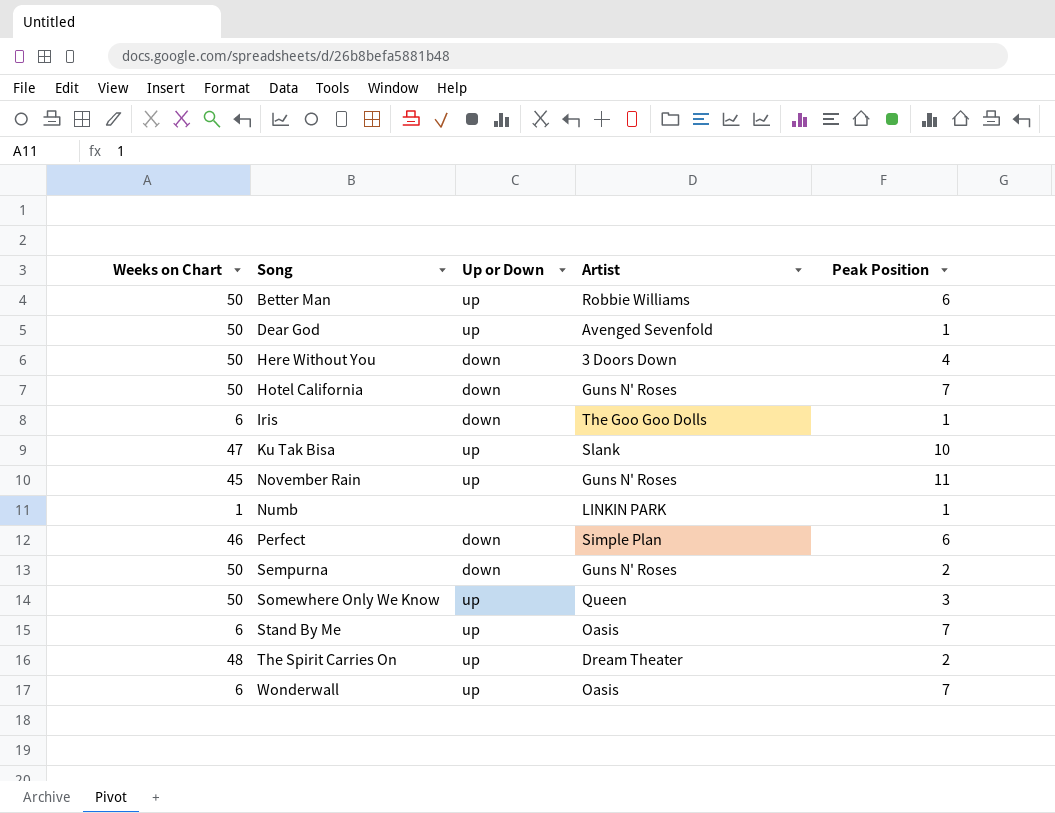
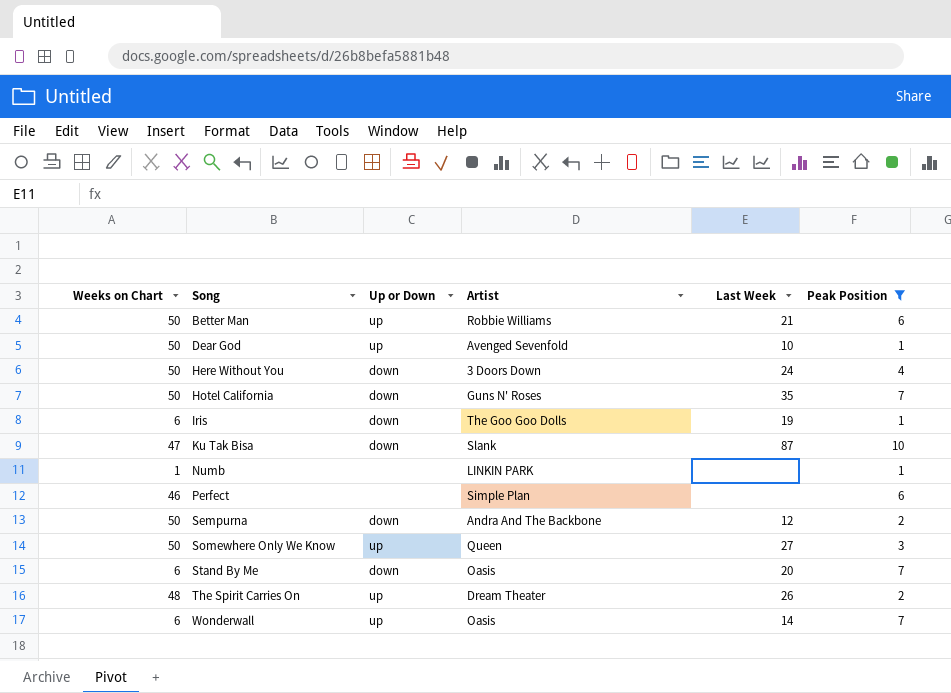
filter: none -> Peak Position != 11
column Last Week | position: none -> 5
Ku Tak Bisa | Up or Down: up -> down
Perfect | Up or Down: down -> none
Sempurna | Artist: Guns N' Roses -> Andra And The Backbone
Stand By Me | Up or Down: up -> down

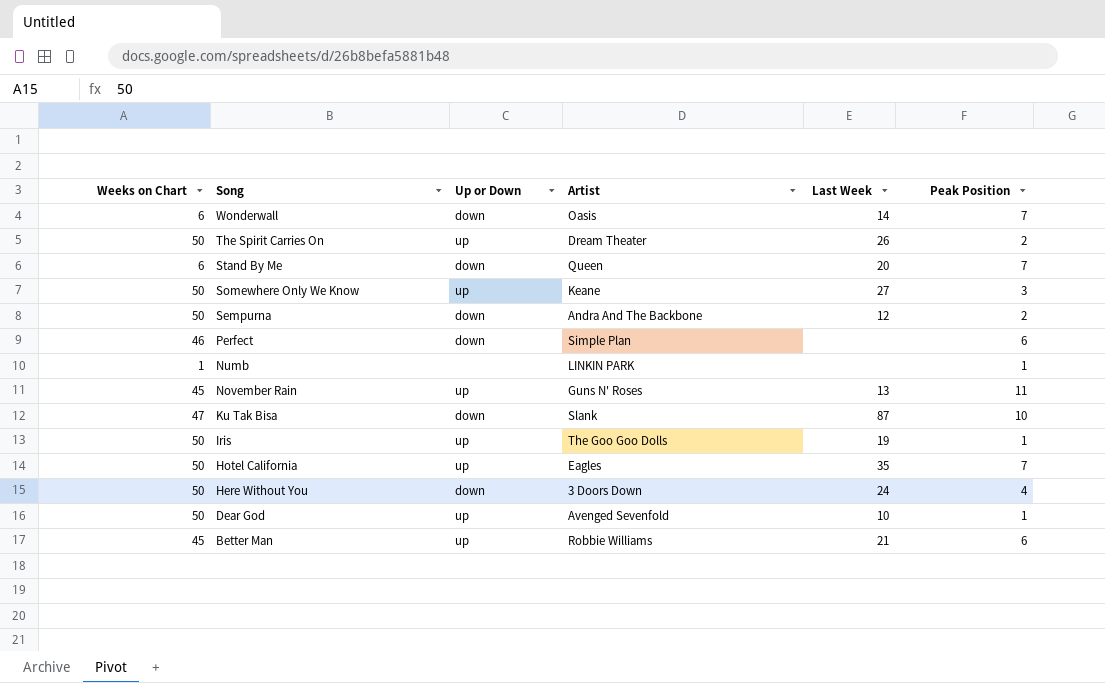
filter: Peak Position != 11 -> none
row order: Song ascending -> Song descending
Wonderwall | Up or Down: up -> down
The Spirit Carries On | Weeks on Chart: 48 -> 50
Stand By Me | Artist: Oasis -> Queen
Somewhere Only We Know | Artist: Queen -> Keane
Perfect | Up or Down: none -> down
Iris | Weeks on Chart: 6 -> 50
Iris | Up or Down: down -> up
Hotel California | Up or Down: down -> up
Hotel California | Artist: Guns N' Roses -> Eagles
Better Man | Weeks on Chart: 50 -> 45

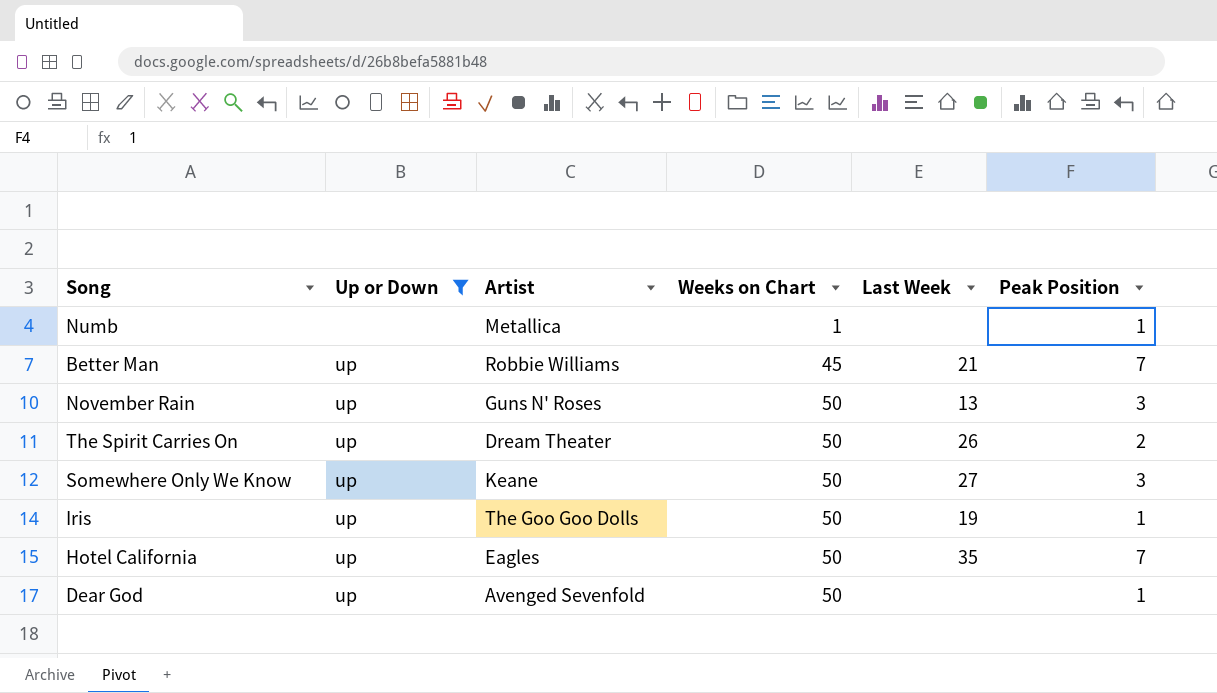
filter: none -> Up or Down != down
row order: Song descending -> Weeks on Chart ascending
column Weeks on Chart | position: 1 -> 4
Numb | Artist: LINKIN PARK -> Metallica
Better Man | Peak Position: 6 -> 7
November Rain | Weeks on Chart: 45 -> 50
November Rain | Peak Position: 11 -> 3
Dear God | Last Week: 10 -> none

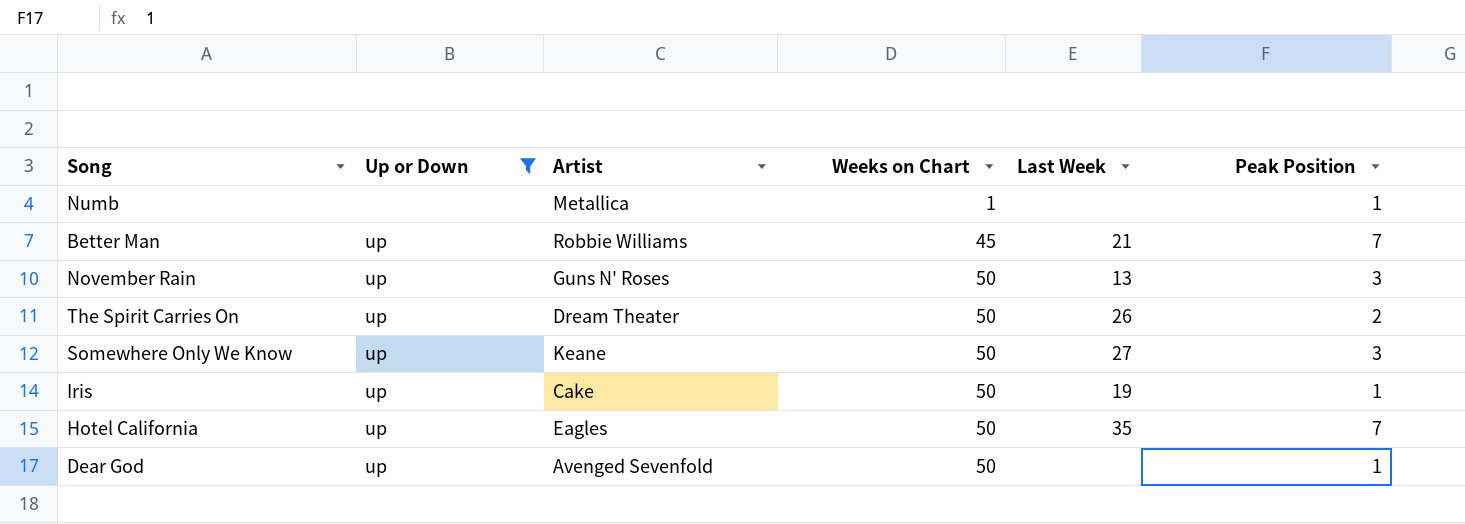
Iris | Artist: The Goo Goo Dolls -> Cake

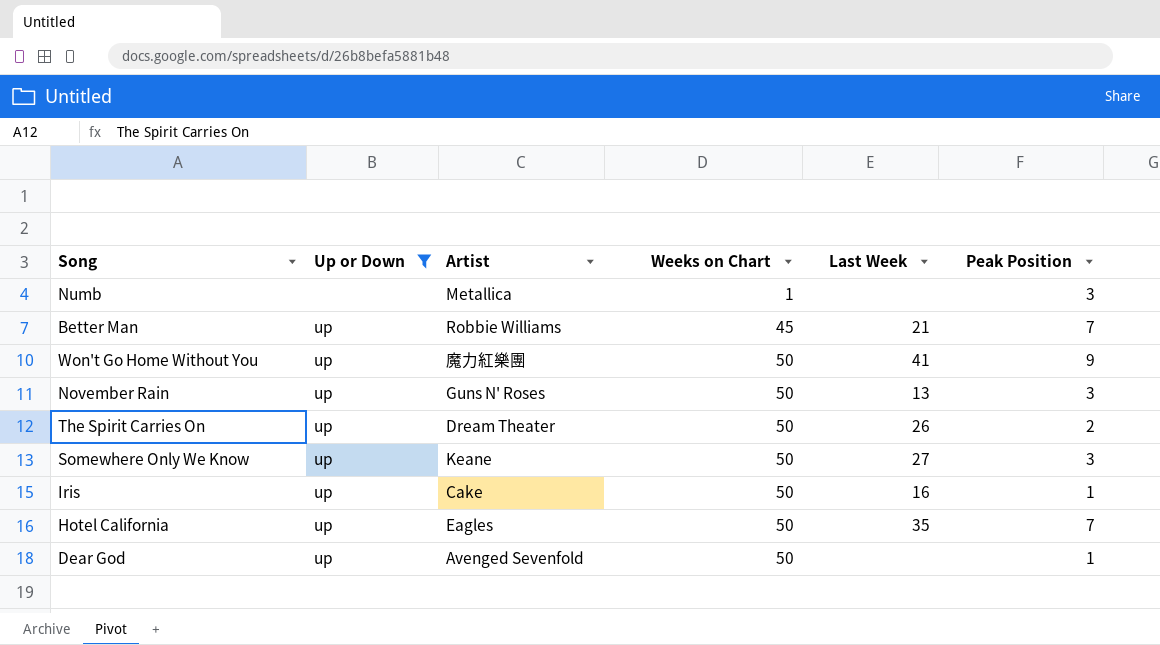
Numb | Peak Position: 1 -> 3
row Won't Go Home Without You: none -> up | 魔力紅樂團 | 50 | 41 | 9
Iris | Last Week: 19 -> 16

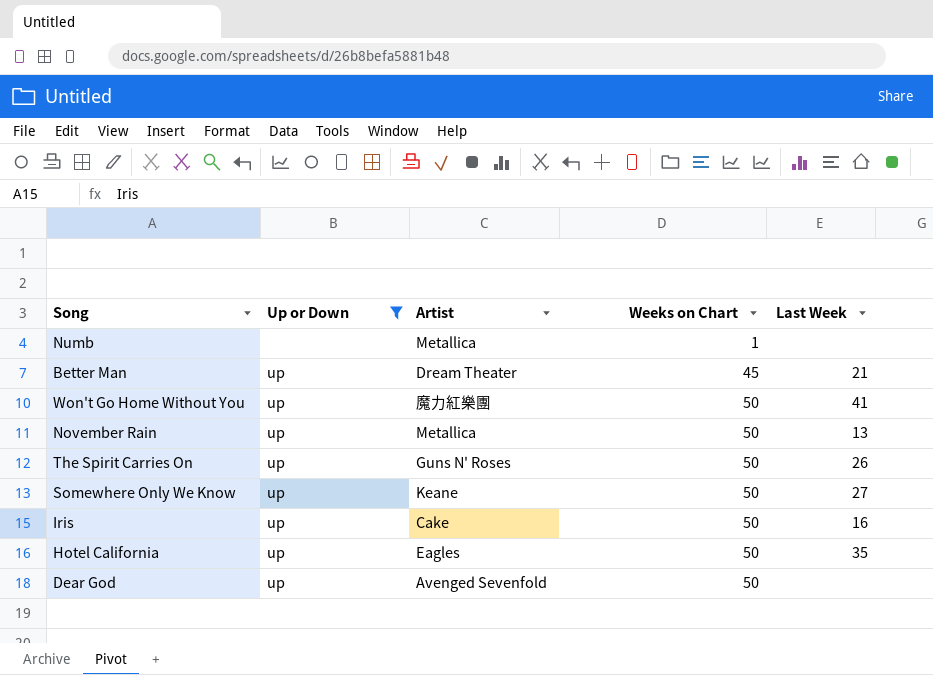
column Peak Position | position: 6 -> none
Better Man | Artist: Robbie Williams -> Dream Theater
November Rain | Artist: Guns N' Roses -> Metallica
The Spirit Carries On | Artist: Dream Theater -> Guns N' Roses

